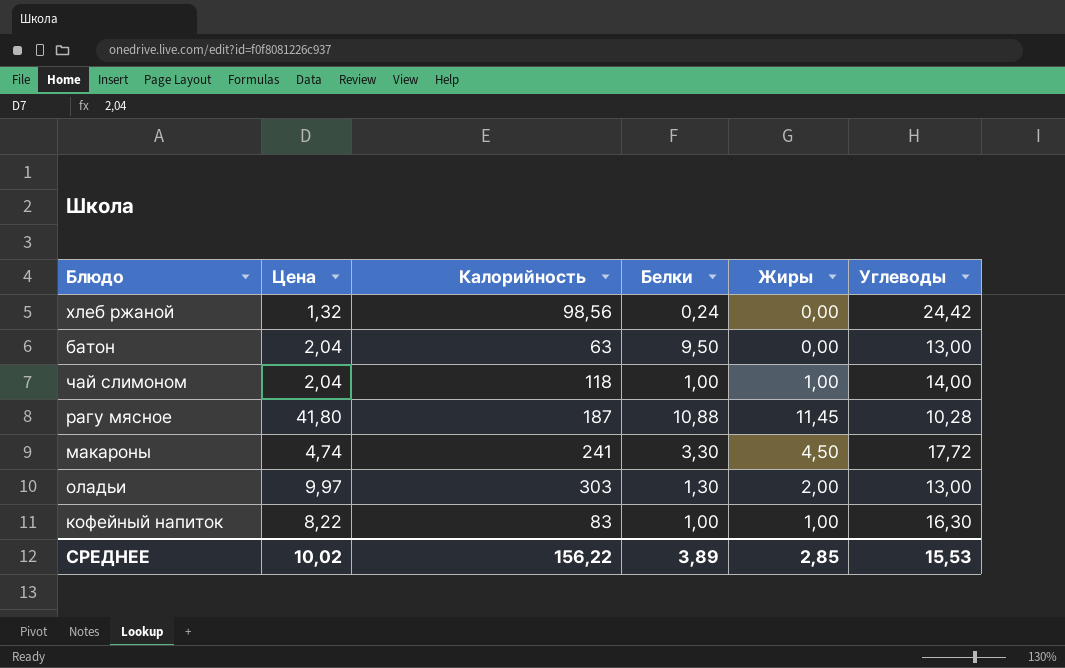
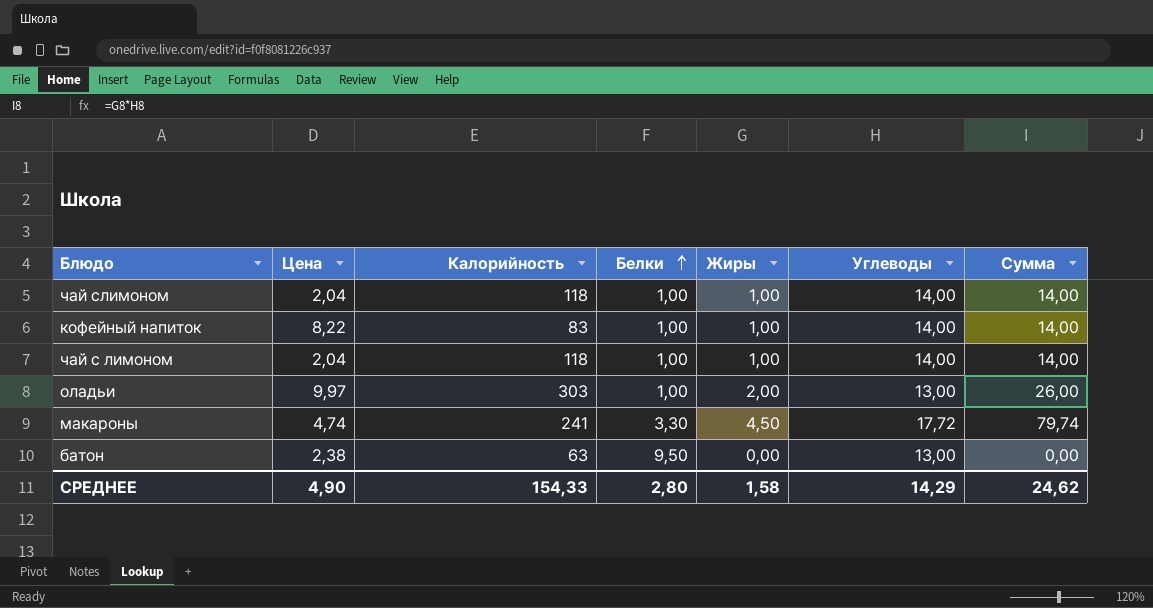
row order: none -> Белки ascending
column Сумма | formula: none -> [Жиры] * [Углеводы]
row хлеб ржаной: 1,32 | 98,56 | 0,24 | 0,00 | 24,42 -> none
row рагу мясное: 41,80 | 187 | 10,88 | 11,45 | 10,28 -> none
кофейный напиток | Углеводы: 16,30 -> 14,00
row чай с лимоном: none -> 2,04 | 118 | 1,00 | 1,00 | 14,00 | 14,00
оладьи | Белки: 1,30 -> 1,00
батон | Цена: 2,04 -> 2,38
СРЕДНЕЕ | Цена: 10,02 -> 4,90
СРЕДНЕЕ | Калорийность: 156,22 -> 154,33
СРЕДНЕЕ | Белки: 3,89 -> 2,80
СРЕДНЕЕ | Жиры: 2,85 -> 1,58
СРЕДНЕЕ | Углеводы: 15,53 -> 14,29

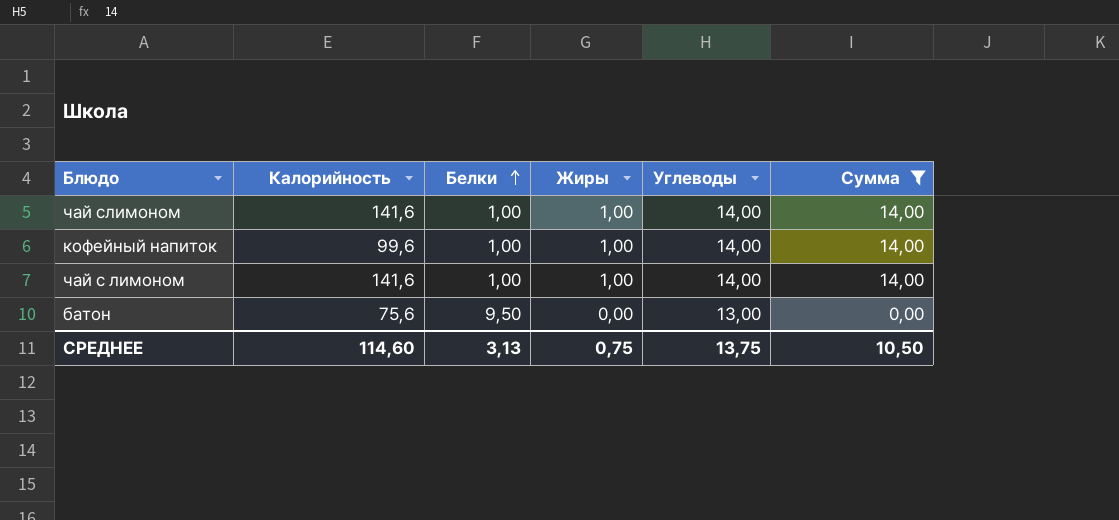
filter: none -> Сумма <= 14,00
column Цена | position: 2 -> none
чай слимоном | Калорийность: 118 -> 141,6
кофейный напиток | Калорийность: 83 -> 99,6
чай с лимоном | Калорийность: 118 -> 141,6
батон | Калорийность: 63 -> 75,6
СРЕДНЕЕ | Калорийность: 154,33 -> 114,60
СРЕДНЕЕ | Белки: 2,80 -> 3,13
СРЕДНЕЕ | Жиры: 1,58 -> 0,75
СРЕДНЕЕ | Углеводы: 14,29 -> 13,75
СРЕДНЕЕ | Сумма: 24,62 -> 10,50

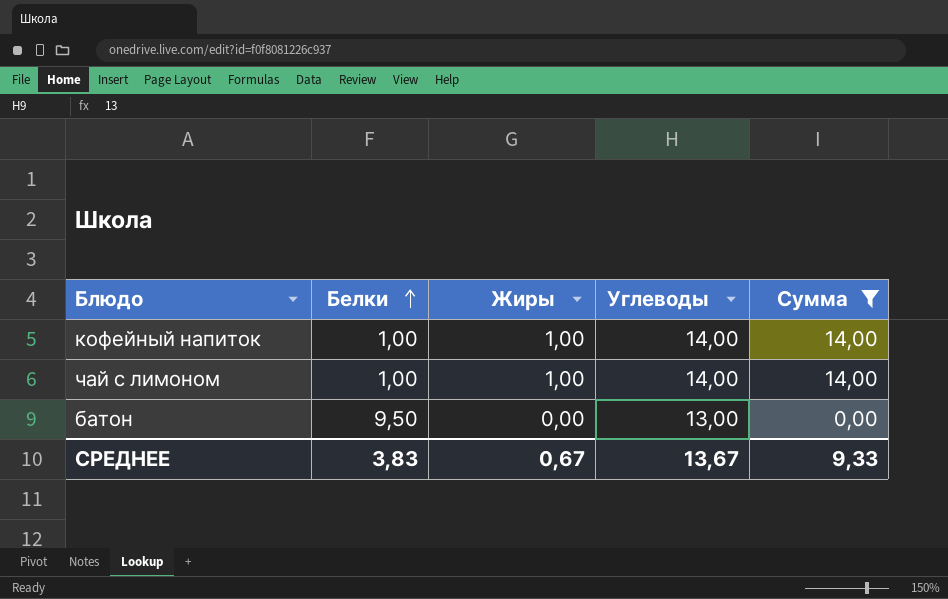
column Калорийность | position: 2 -> none
row чай слимоном: 141,6 | 1,00 | 1,00 | 14,00 | 14,00 -> none
СРЕДНЕЕ | Белки: 3,13 -> 3,83
СРЕДНЕЕ | Жиры: 0,75 -> 0,67
СРЕДНЕЕ | Углеводы: 13,75 -> 13,67
СРЕДНЕЕ | Сумма: 10,50 -> 9,33

